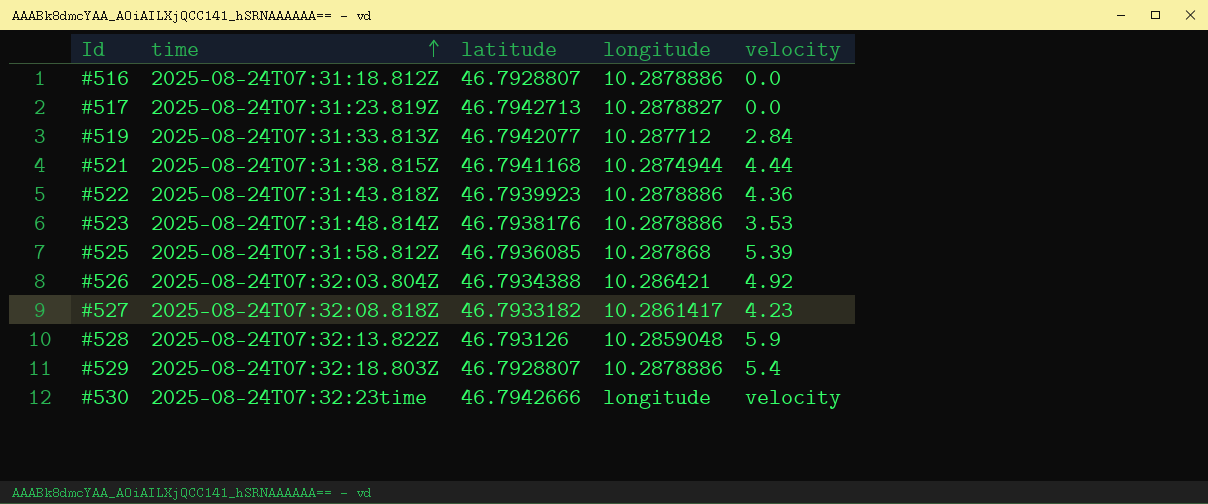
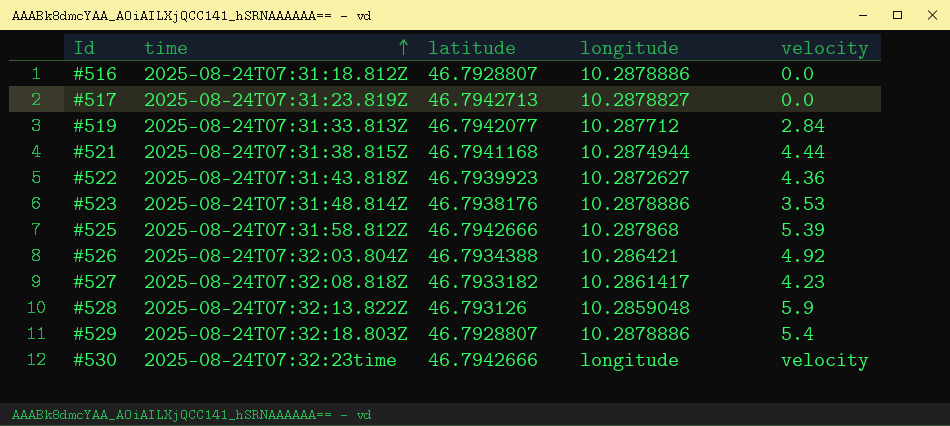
#522 | longitude: 10.2878886 -> 10.2872627
#525 | latitude: 46.7936085 -> 46.7942666

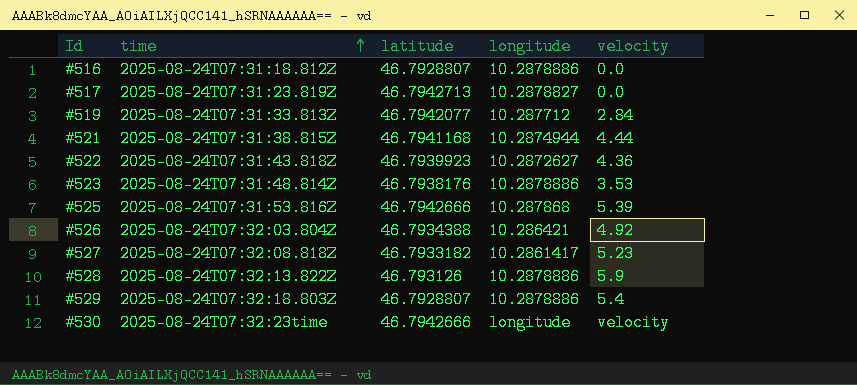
#525 | time: 2025-08-24T07:31:58.812Z -> 2025-08-24T07:31:53.816Z
#527 | velocity: 4.23 -> 5.23
#528 | longitude: 10.2859048 -> 10.2878886

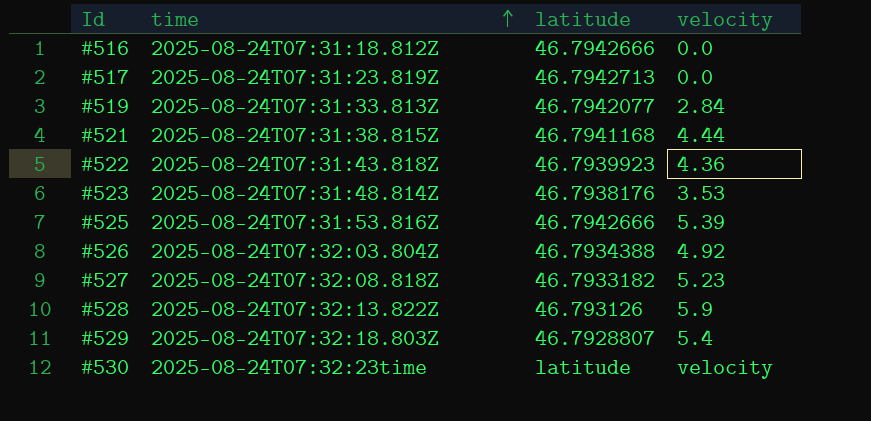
column longitude | position: 4 -> none
#516 | latitude: 46.7928807 -> 46.7942666
#530 | latitude: 46.7942666 -> latitude

